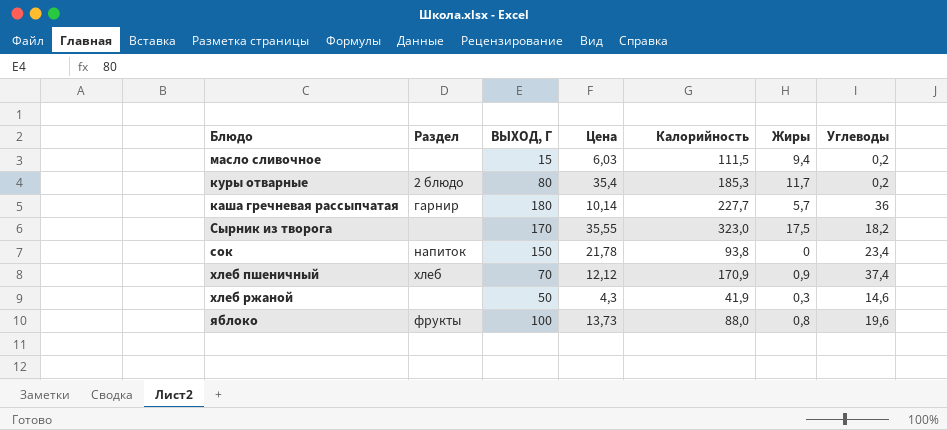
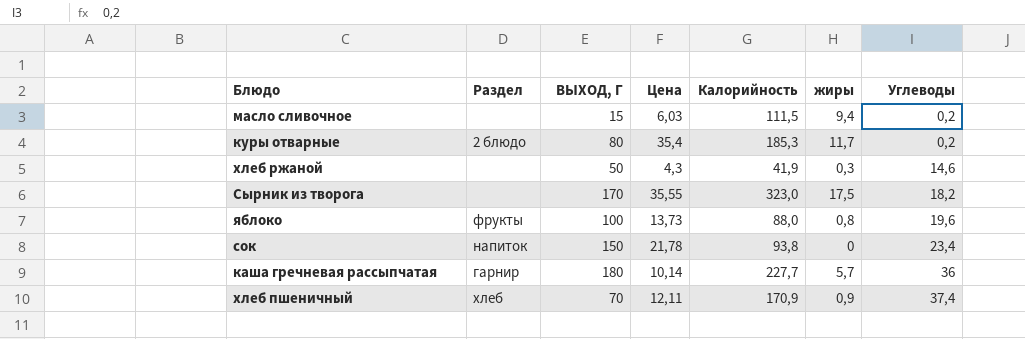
row order: none -> Углеводы ascending
column name: Жиры -> жиры
хлеб пшеничный | Цена: 12,12 -> 12,11

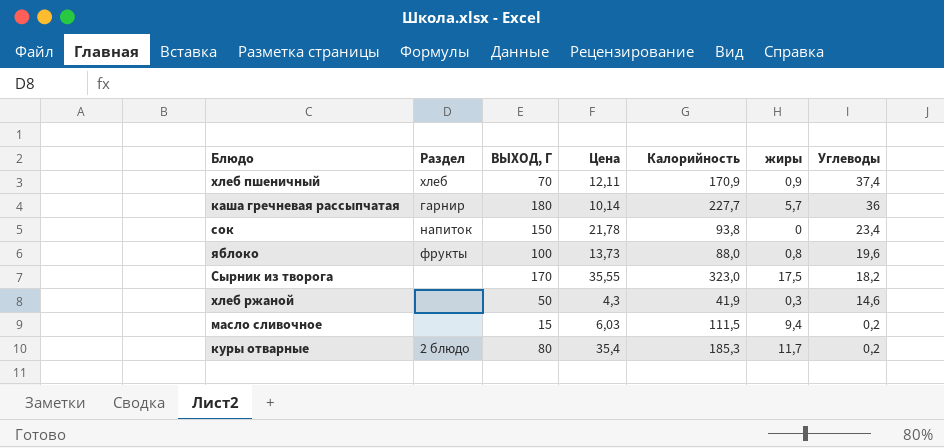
row order: Углеводы ascending -> Углеводы descending

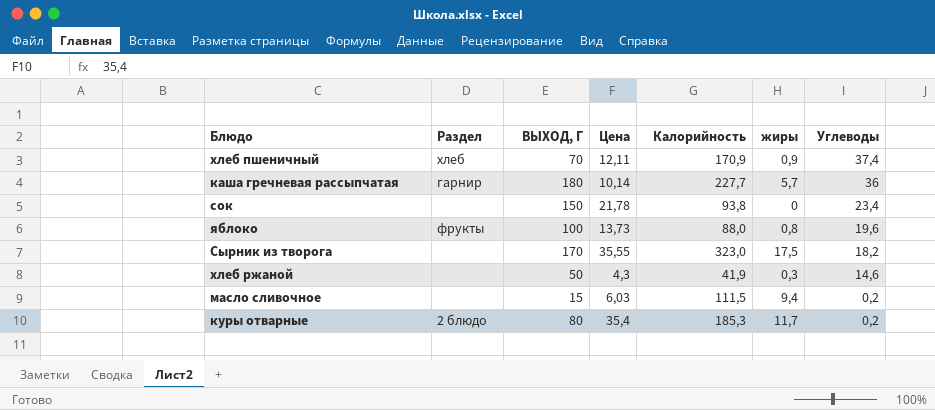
сок | Раздел: напиток -> none

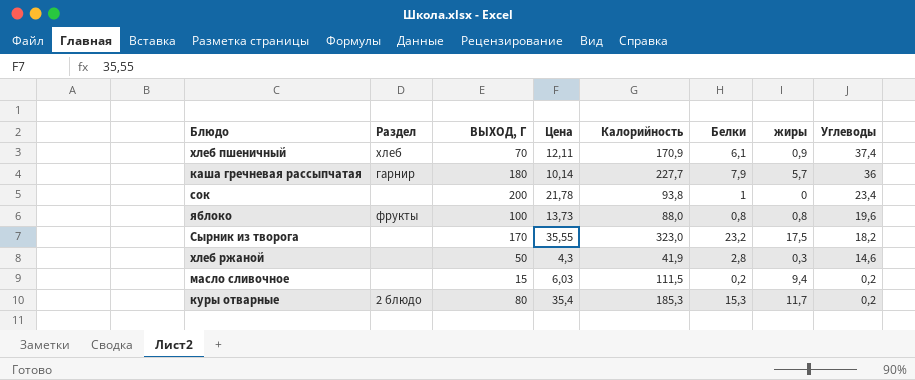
column Белки | position: none -> 6
сок | ВЫХОД, Г: 150 -> 200

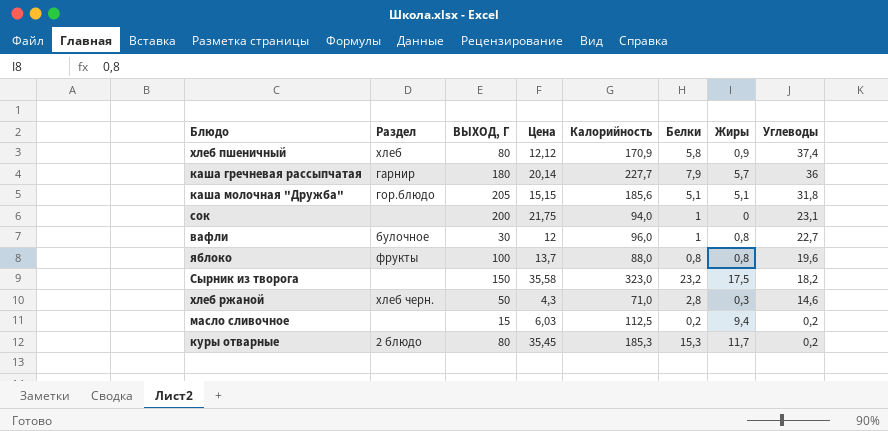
column name: жиры -> Жиры
хлеб пшеничный | ВЫХОД, Г: 70 -> 80
хлеб пшеничный | Цена: 12,11 -> 12,12
хлеб пшеничный | Белки: 6,1 -> 5,8
каша гречневая рассыпчатая | Цена: 10,14 -> 20,14
row каша молочная "Дружба": none -> гор.блюдо | 205 | 15,15 | 185,6 | 5,1 | 5,1 | 31,8
сок | Цена: 21,78 -> 21,75
сок | Калорийность: 93,8 -> 94,0
сок | Углеводы: 23,4 -> 23,1
row вафли: none -> булочное | 30 | 12 | 96,0 | 1 | 0,8 | 22,7
яблоко | Цена: 13,73 -> 13,7
Сырник из творога | ВЫХОД, Г: 170 -> 150
Сырник из творога | Цена: 35,55 -> 35,58
хлеб ржаной | Раздел: none -> хлеб черн.
хлеб ржаной | Калорийность: 41,9 -> 71,0
масло сливочное | Калорийность: 111,5 -> 112,5
куры отварные | Цена: 35,4 -> 35,45

